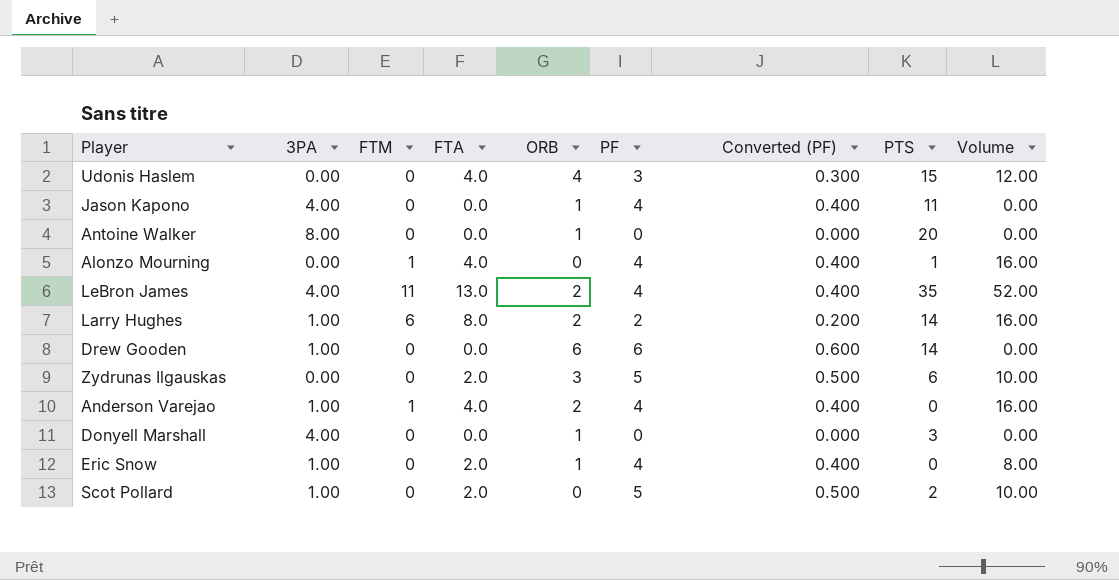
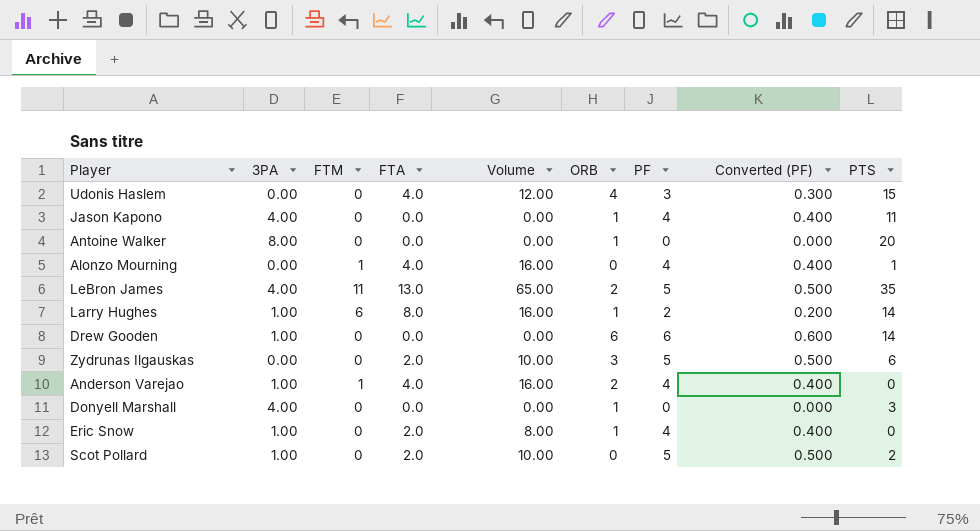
column Volume | position: 9 -> 5
LeBron James | Volume: 52.00 -> 65.00
LeBron James | PF: 4 -> 5
LeBron James | Converted (PF): 0.400 -> 0.500
Larry Hughes | ORB: 2 -> 1

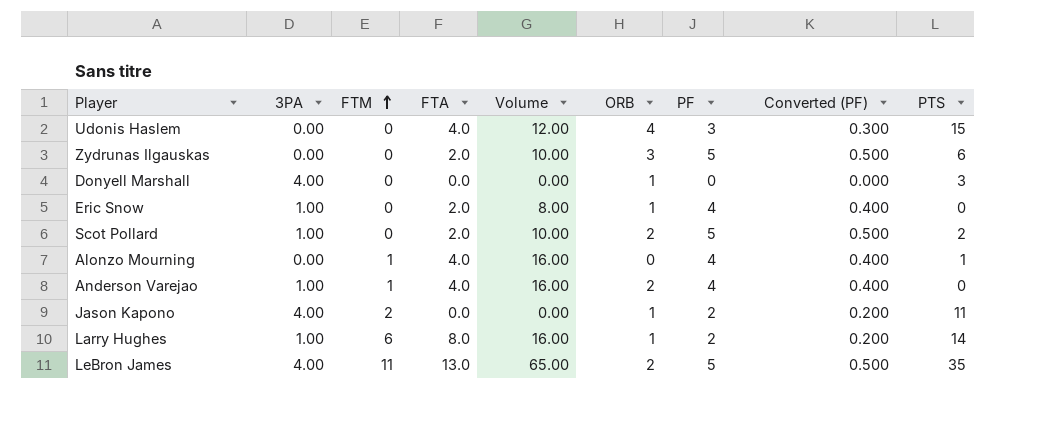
row order: none -> FTM ascending
row Antoine Walker: 8.00 | 0 | 0.0 | 0.00 | 1 | 0 | 0.000 | 20 -> none
row Drew Gooden: 1.00 | 0 | 0.0 | 0.00 | 6 | 6 | 0.600 | 14 -> none
Scot Pollard | ORB: 0 -> 2
Jason Kapono | FTM: 0 -> 2
Jason Kapono | PF: 4 -> 2
Jason Kapono | Converted (PF): 0.400 -> 0.200

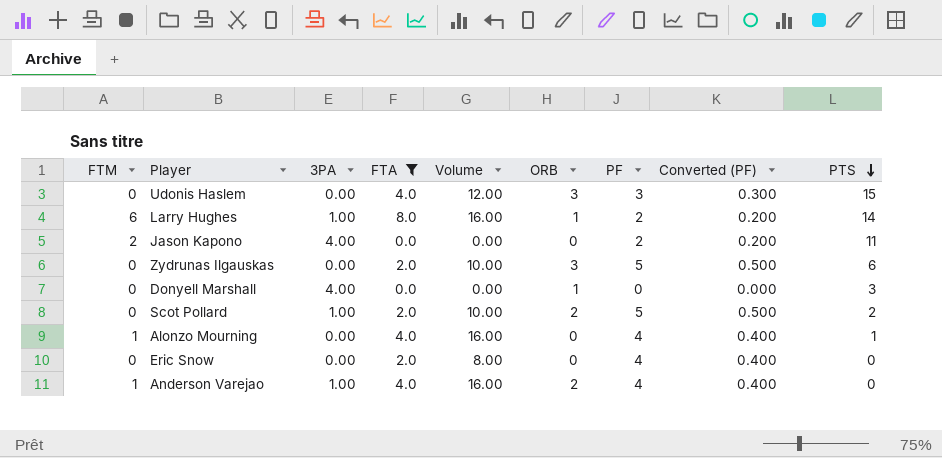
filter: none -> FTA != 13.0
row order: FTM ascending -> PTS descending
column FTM | position: 3 -> 1
Udonis Haslem | ORB: 4 -> 3
Jason Kapono | ORB: 1 -> 0
Eric Snow | 3PA: 1.00 -> 0.00
Eric Snow | ORB: 1 -> 0

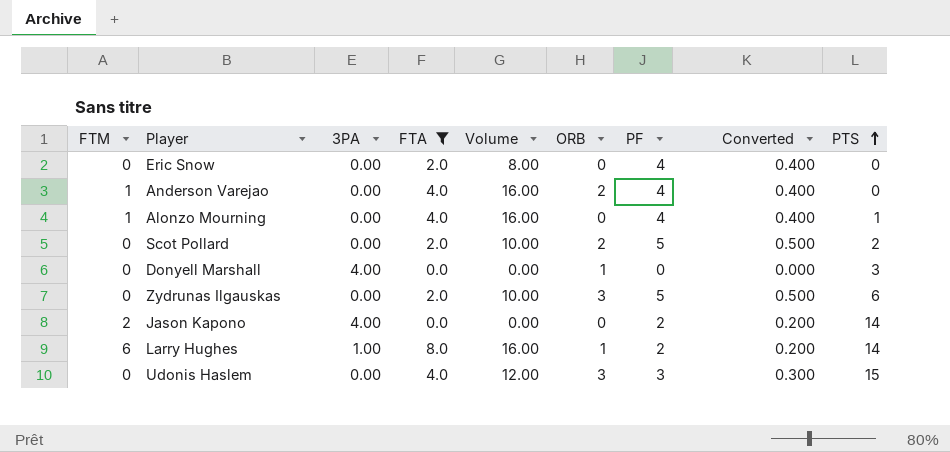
row order: PTS descending -> PTS ascending
column name: Converted (PF) -> Converted
Anderson Varejao | 3PA: 1.00 -> 0.00
Scot Pollard | 3PA: 1.00 -> 0.00
Jason Kapono | PTS: 11 -> 14

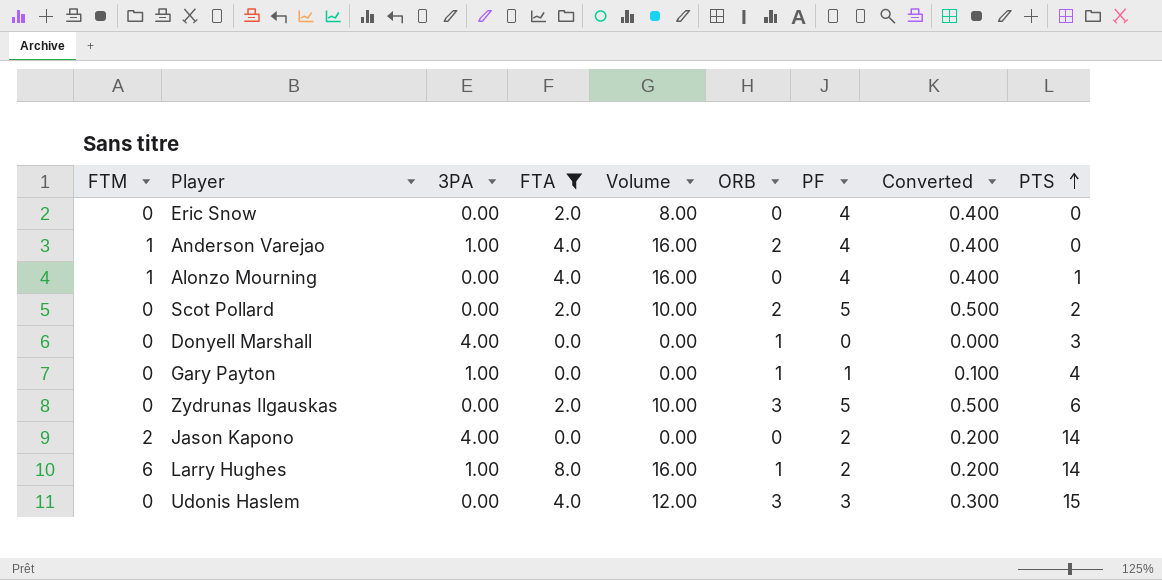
Anderson Varejao | 3PA: 0.00 -> 1.00
row Gary Payton: none -> 0 | 1.00 | 0.0 | 0.00 | 1 | 1 | 0.100 | 4

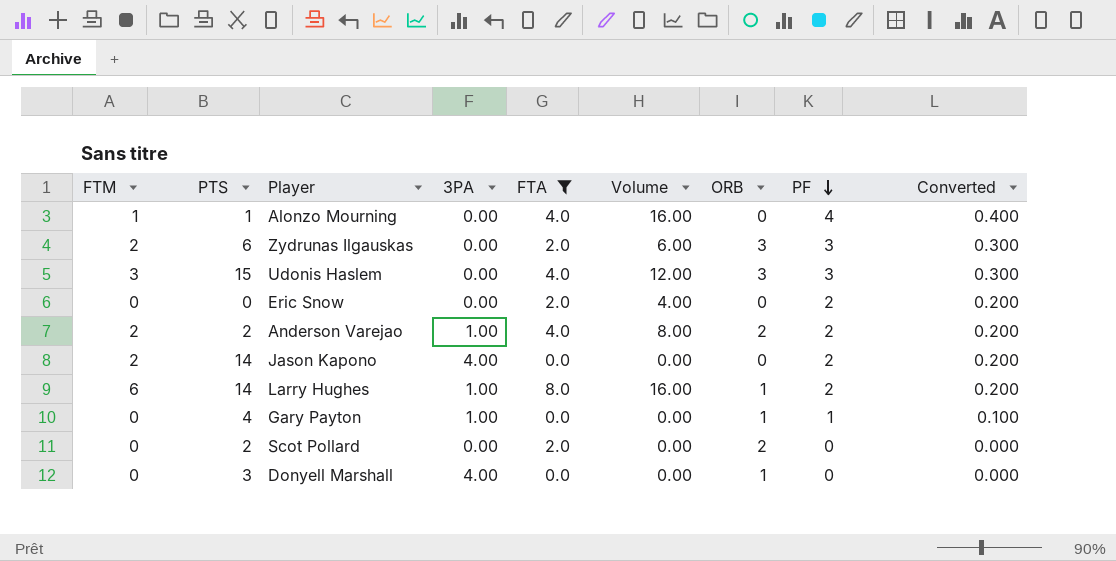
row order: PTS ascending -> PF descending
column PTS | position: 9 -> 2
Zydrunas Ilgauskas | FTM: 0 -> 2
Zydrunas Ilgauskas | Volume: 10.00 -> 6.00
Zydrunas Ilgauskas | PF: 5 -> 3
Zydrunas Ilgauskas | Converted: 0.500 -> 0.300
Udonis Haslem | FTM: 0 -> 3
Eric Snow | Volume: 8.00 -> 4.00
Eric Snow | PF: 4 -> 2
Eric Snow | Converted: 0.400 -> 0.200
Anderson Varejao | FTM: 1 -> 2
Anderson Varejao | PTS: 0 -> 2
Anderson Varejao | Volume: 16.00 -> 8.00
Anderson Varejao | PF: 4 -> 2
Anderson Varejao | Converted: 0.400 -> 0.200
Scot Pollard | Volume: 10.00 -> 0.00
Scot Pollard | PF: 5 -> 0
Scot Pollard | Converted: 0.500 -> 0.000

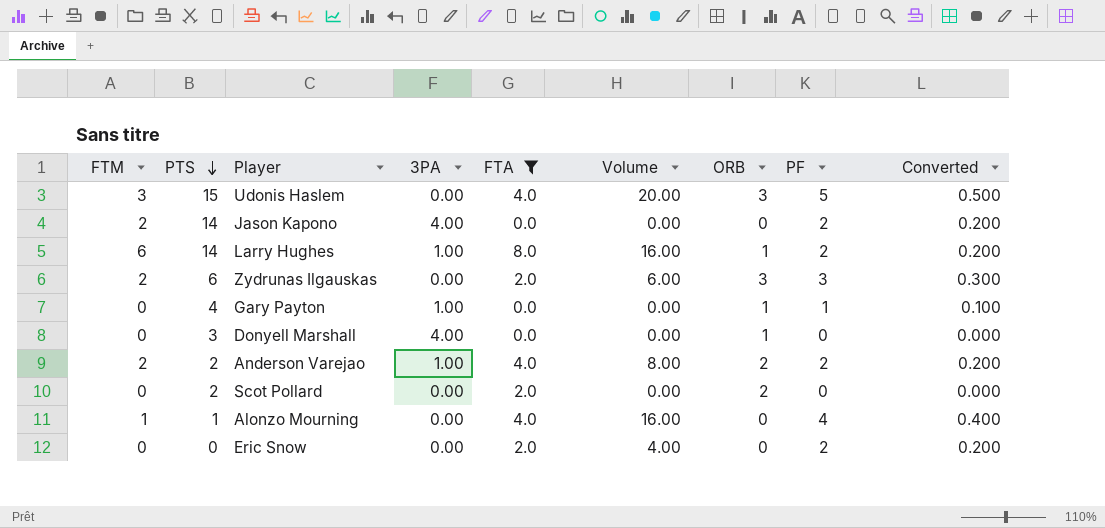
row order: PF descending -> PTS descending
Udonis Haslem | Volume: 12.00 -> 20.00
Udonis Haslem | PF: 3 -> 5
Udonis Haslem | Converted: 0.300 -> 0.500

